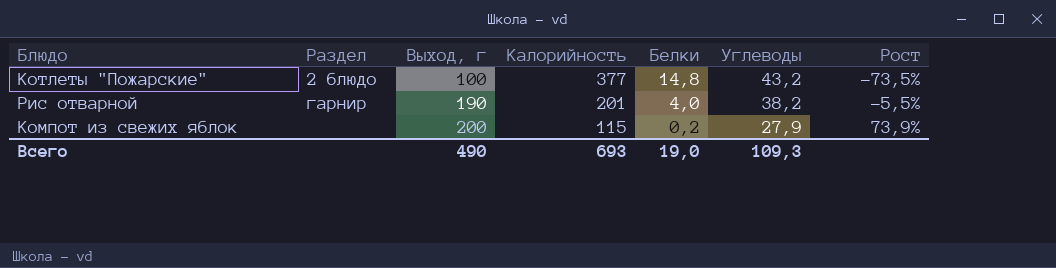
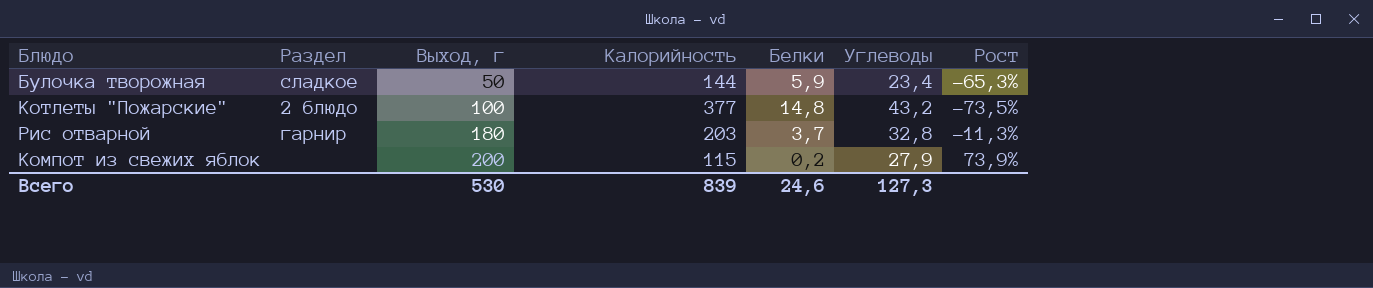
row Булочка творожная: none -> сладкое | 50 | 144 | 5,9 | 23,4 | -65,3%
Рис отварной | Выход, г: 190 -> 180
Рис отварной | Калорийность: 201 -> 203
Рис отварной | Белки: 4,0 -> 3,7
Рис отварной | Углеводы: 38,2 -> 32,8
Рис отварной | Рост: -5,5% -> -11,3%
Всего | Выход, г: 490 -> 530
Всего | Калорийность: 693 -> 839
Всего | Белки: 19,0 -> 24,6
Всего | Углеводы: 109,3 -> 127,3

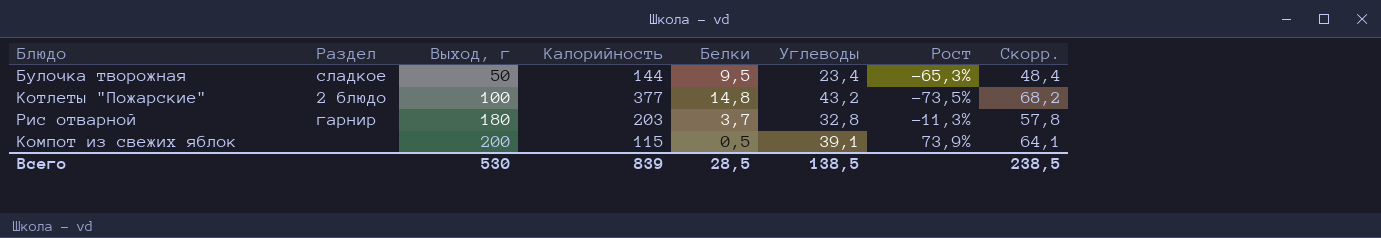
column Скорр. | formula: none -> [Углеводы] + 25
Булочка творожная | Белки: 5,9 -> 9,5
Компот из свежих яблок | Белки: 0,2 -> 0,5
Компот из свежих яблок | Углеводы: 27,9 -> 39,1
Всего | Белки: 24,6 -> 28,5
Всего | Углеводы: 127,3 -> 138,5

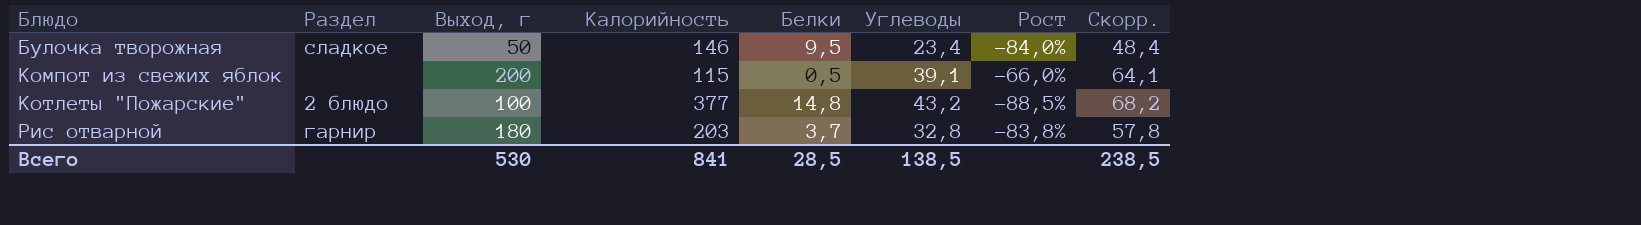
row order: Выход, г ascending -> Блюдо ascending
column Рост | formula: ([Выход, г] - [Калорийность]) / [Калорийность] -> ([Углеводы] - [Калорийность]) / [Калорийность]
Булочка творожная | Калорийность: 144 -> 146
Всего | Калорийность: 839 -> 841

